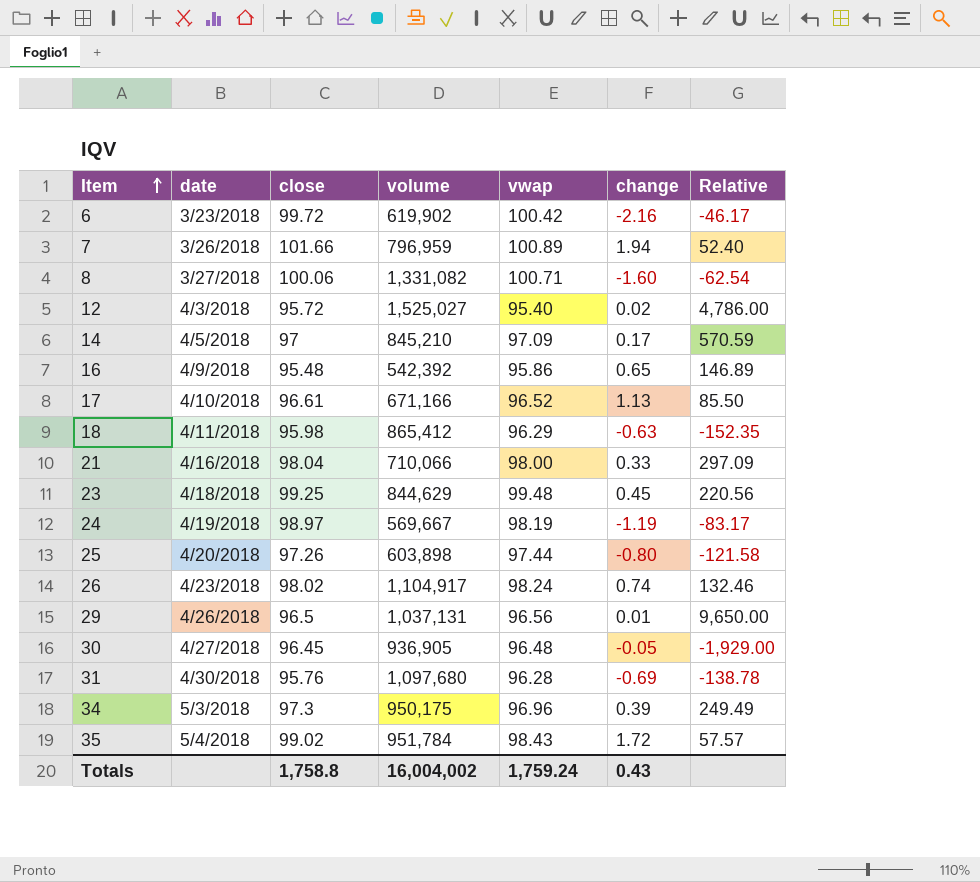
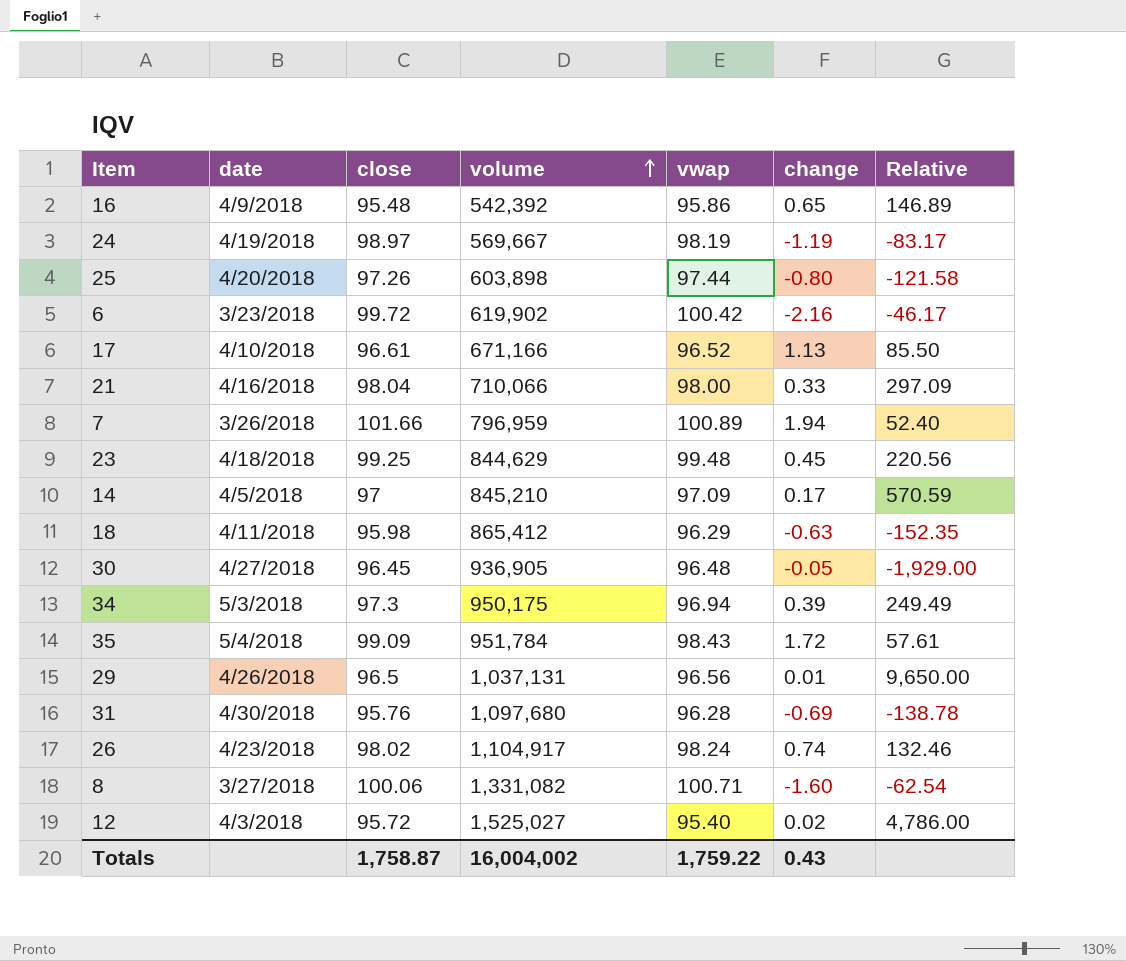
row order: Item ascending -> volume ascending
34 | vwap: 96.96 -> 96.94
35 | close: 99.02 -> 99.09
35 | Relative: 57.57 -> 57.61
Totals | close: 1,758.8 -> 1,758.87
Totals | vwap: 1,759.24 -> 1,759.22

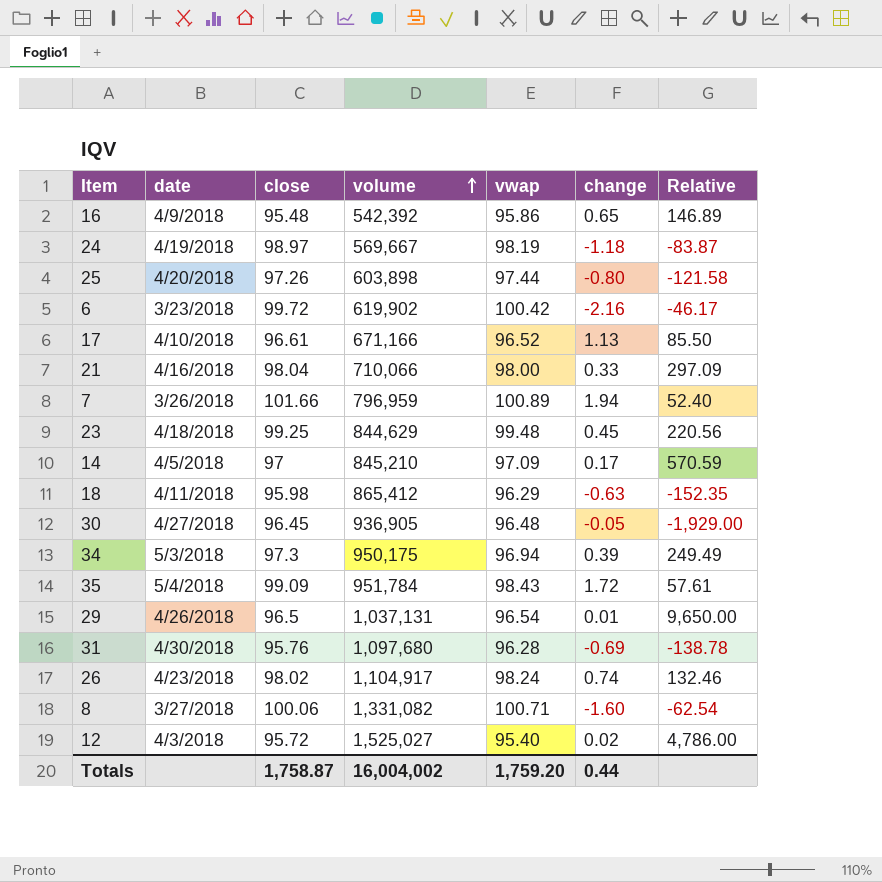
24 | change: -1.19 -> -1.18
24 | Relative: -83.17 -> -83.87
29 | vwap: 96.56 -> 96.54
Totals | vwap: 1,759.22 -> 1,759.20
Totals | change: 0.43 -> 0.44

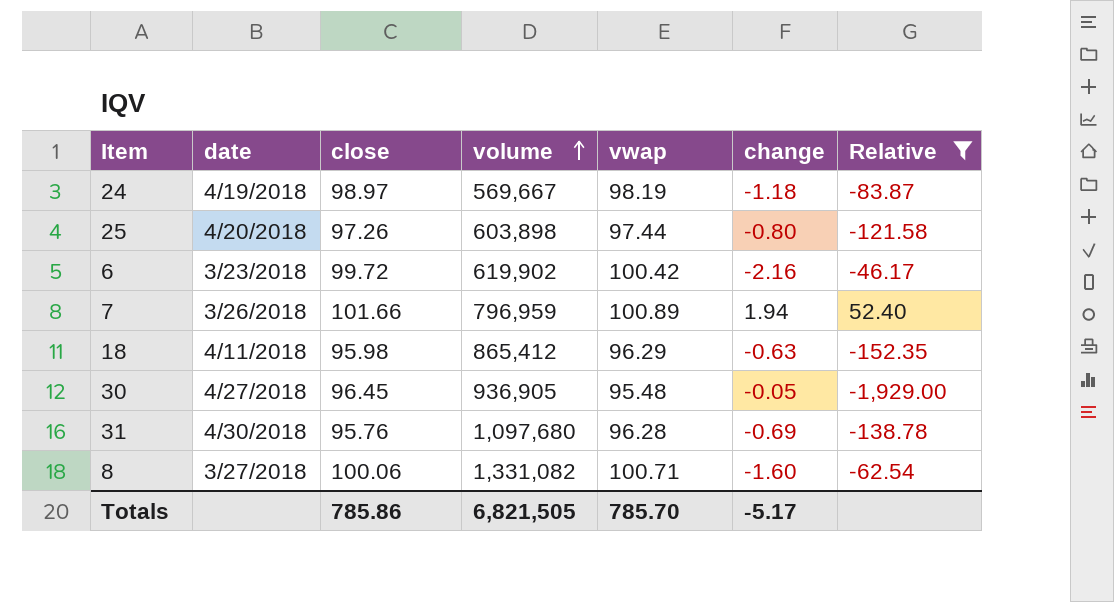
filter: none -> Relative <= 52.40
30 | vwap: 96.48 -> 95.48
Totals | close: 1,758.87 -> 785.86
Totals | volume: 16,004,002 -> 6,821,505
Totals | vwap: 1,759.20 -> 785.70
Totals | change: 0.44 -> -5.17

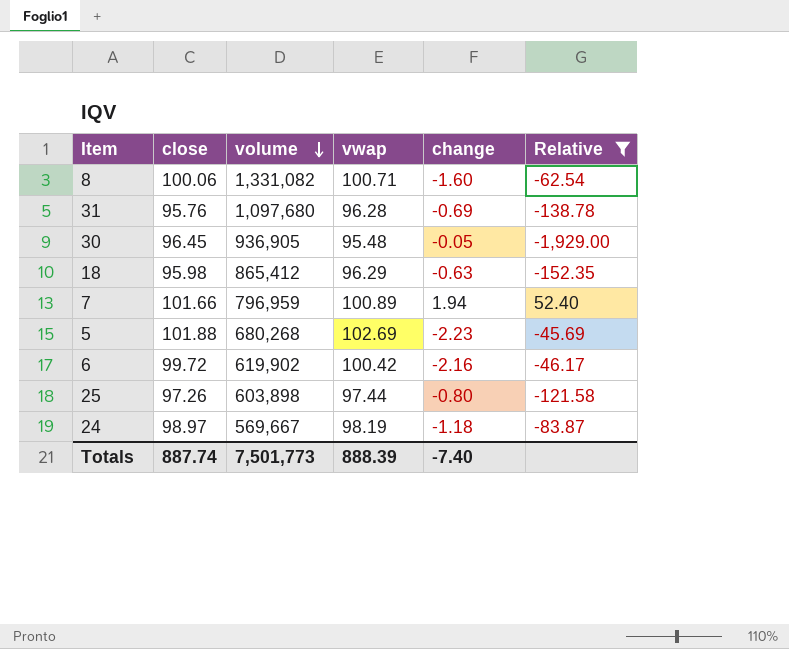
row order: volume ascending -> volume descending
column date | position: 2 -> none
row 5: none -> 101.88 | 680,268 | 102.69 | -2.23 | -45.69
Totals | close: 785.86 -> 887.74
Totals | volume: 6,821,505 -> 7,501,773
Totals | vwap: 785.70 -> 888.39
Totals | change: -5.17 -> -7.40

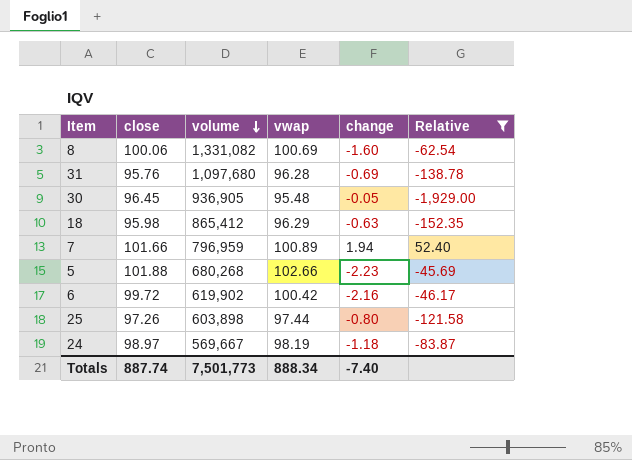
8 | vwap: 100.71 -> 100.69
5 | vwap: 102.69 -> 102.66
Totals | vwap: 888.39 -> 888.34

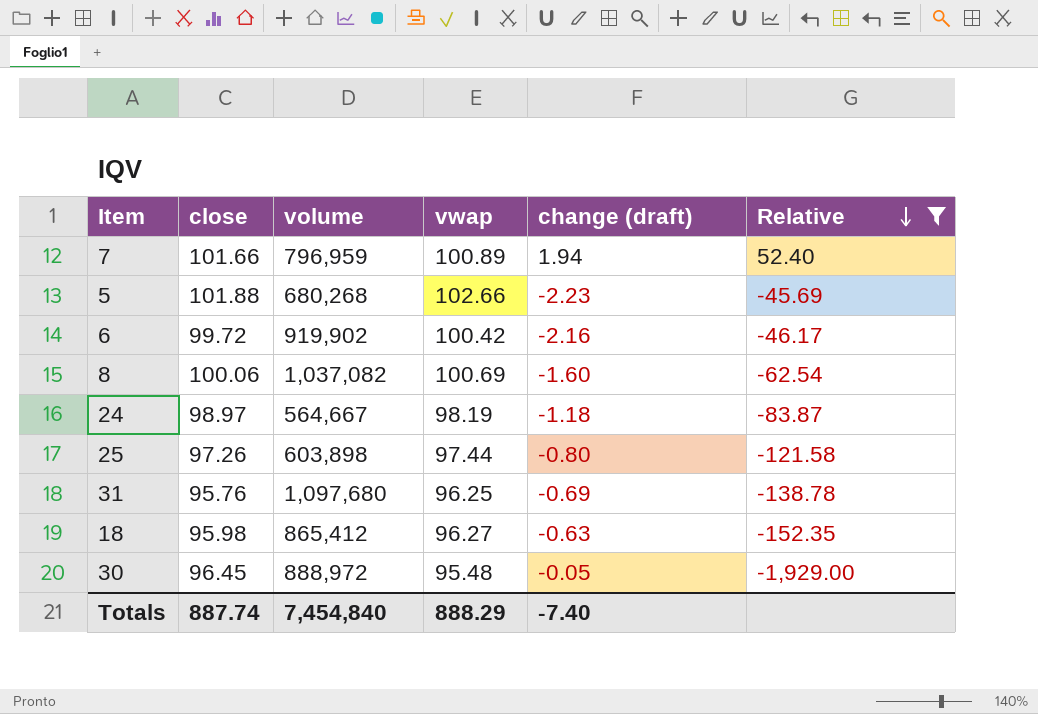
row order: volume descending -> Relative descending
column name: change -> change (draft)
6 | volume: 619,902 -> 919,902
8 | volume: 1,331,082 -> 1,037,082
24 | volume: 569,667 -> 564,667
31 | vwap: 96.28 -> 96.25
18 | vwap: 96.29 -> 96.27
30 | volume: 936,905 -> 888,972
Totals | volume: 7,501,773 -> 7,454,840
Totals | vwap: 888.34 -> 888.29

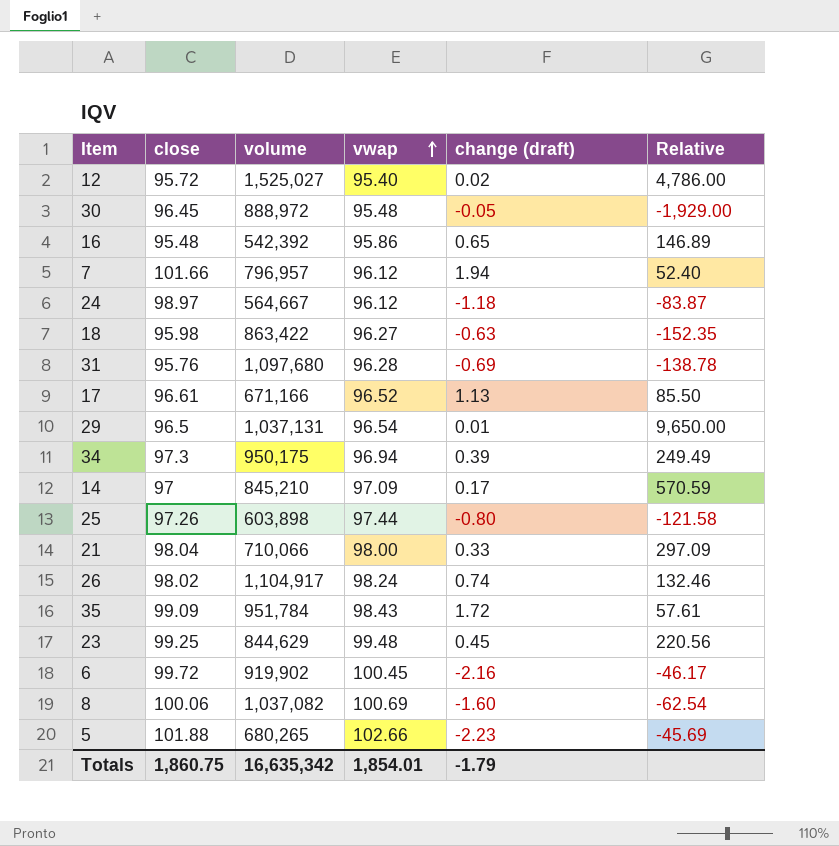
filter: Relative <= 52.40 -> none
row order: Relative descending -> vwap ascending
7 | volume: 796,959 -> 796,957
7 | vwap: 100.89 -> 96.12
24 | vwap: 98.19 -> 96.12
18 | volume: 865,412 -> 863,422
31 | vwap: 96.25 -> 96.28
6 | vwap: 100.42 -> 100.45
5 | volume: 680,268 -> 680,265
Totals | close: 887.74 -> 1,860.75
Totals | volume: 7,454,840 -> 16,635,342
Totals | vwap: 888.29 -> 1,854.01
Totals | change (draft): -7.40 -> -1.79

